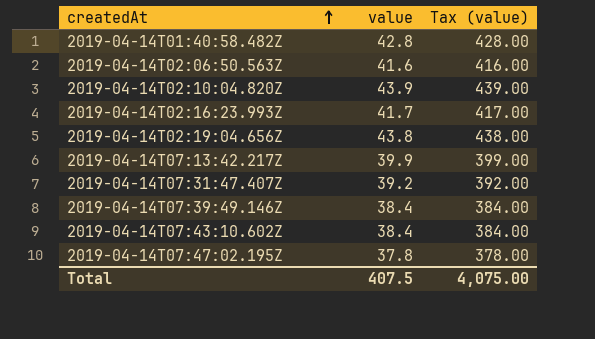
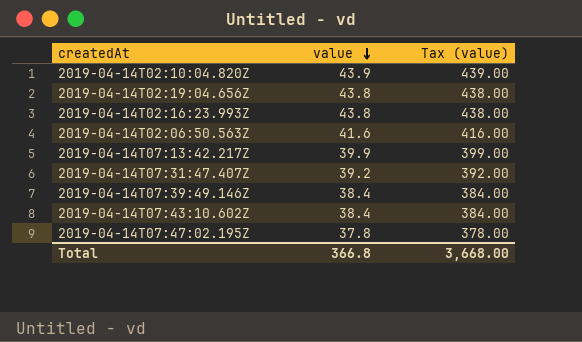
row order: createdAt ascending -> value descending
row 2019-04-14T01:40:58.482Z: 42.8 | 428.00 -> none
2019-04-14T02:16:23.993Z | value: 41.7 -> 43.8
2019-04-14T02:16:23.993Z | Tax (value): 417.00 -> 438.00
Total | value: 407.5 -> 366.8
Total | Tax (value): 4,075.00 -> 3,668.00

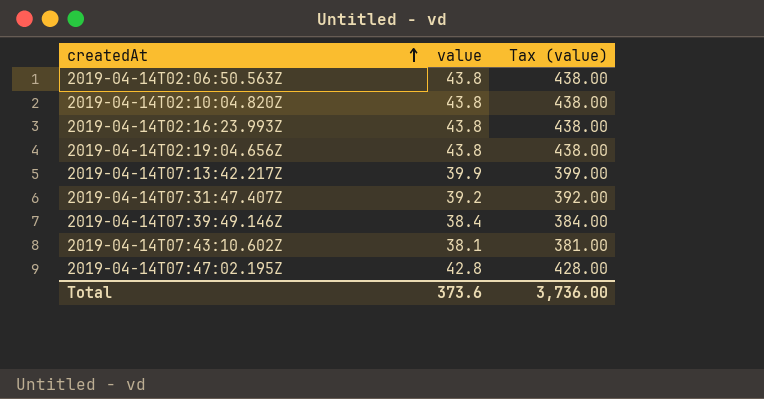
row order: value descending -> createdAt ascending
2019-04-14T02:06:50.563Z | value: 41.6 -> 43.8
2019-04-14T02:06:50.563Z | Tax (value): 416.00 -> 438.00
2019-04-14T02:10:04.820Z | value: 43.9 -> 43.8
2019-04-14T02:10:04.820Z | Tax (value): 439.00 -> 438.00
2019-04-14T07:43:10.602Z | value: 38.4 -> 38.1
2019-04-14T07:43:10.602Z | Tax (value): 384.00 -> 381.00
2019-04-14T07:47:02.195Z | value: 37.8 -> 42.8
2019-04-14T07:47:02.195Z | Tax (value): 378.00 -> 428.00
Total | value: 366.8 -> 373.6
Total | Tax (value): 3,668.00 -> 3,736.00

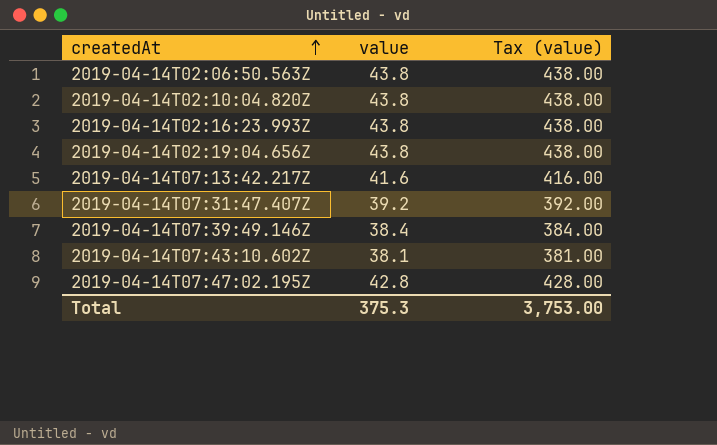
2019-04-14T07:13:42.217Z | value: 39.9 -> 41.6
2019-04-14T07:13:42.217Z | Tax (value): 399.00 -> 416.00
Total | value: 373.6 -> 375.3
Total | Tax (value): 3,736.00 -> 3,753.00

